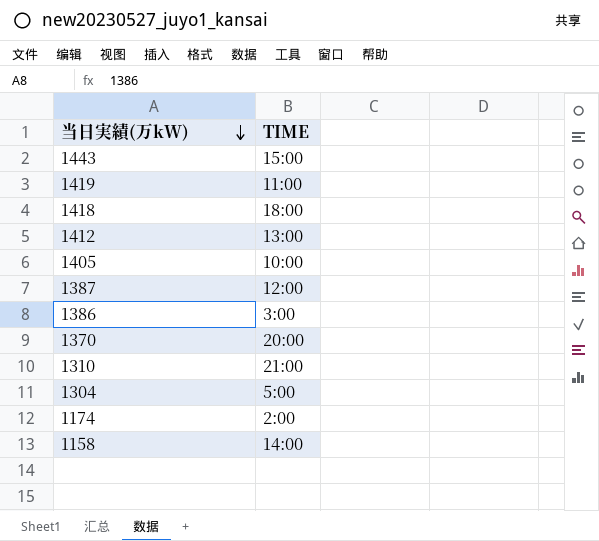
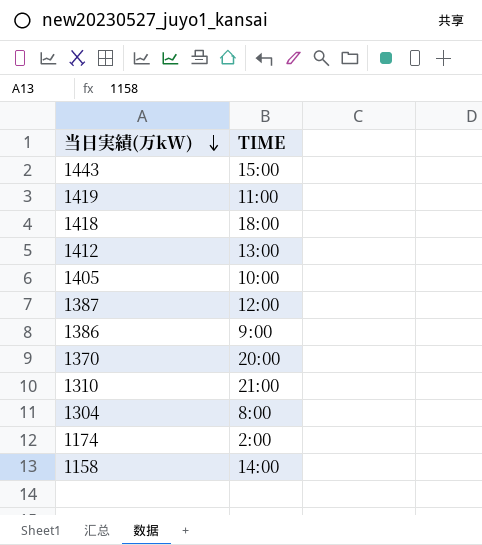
1386 | TIME: 3:00 -> 9:00
1304 | TIME: 5:00 -> 8:00

